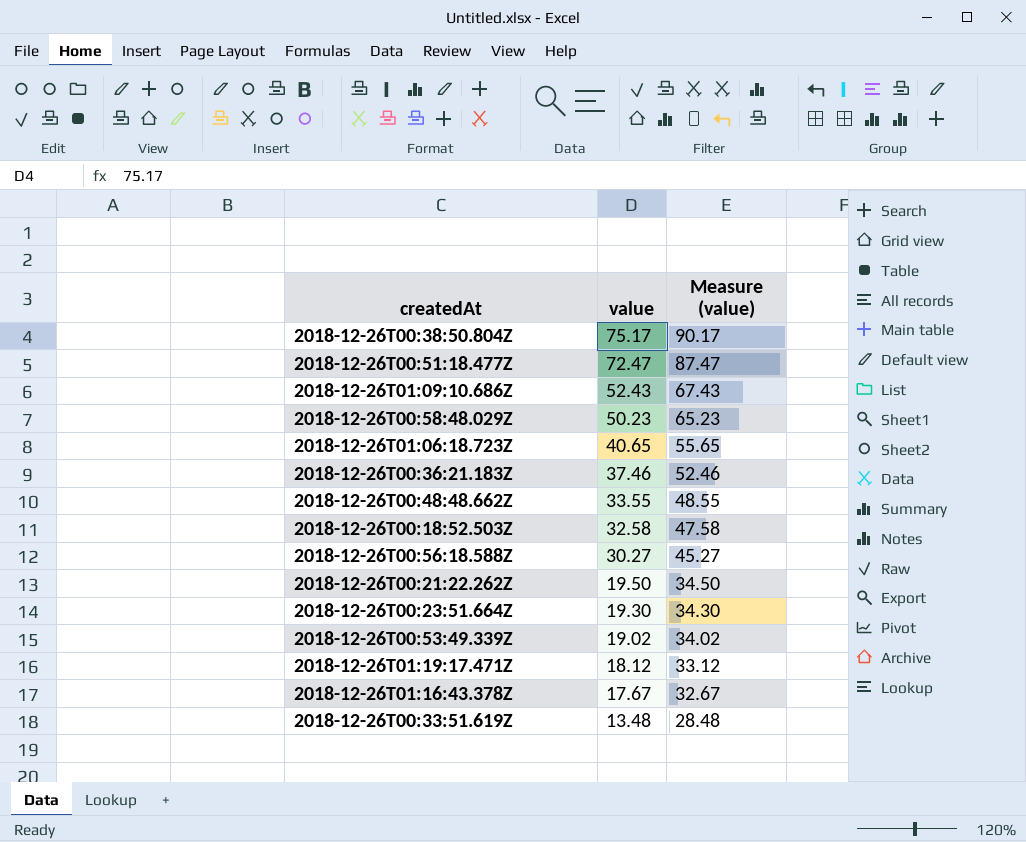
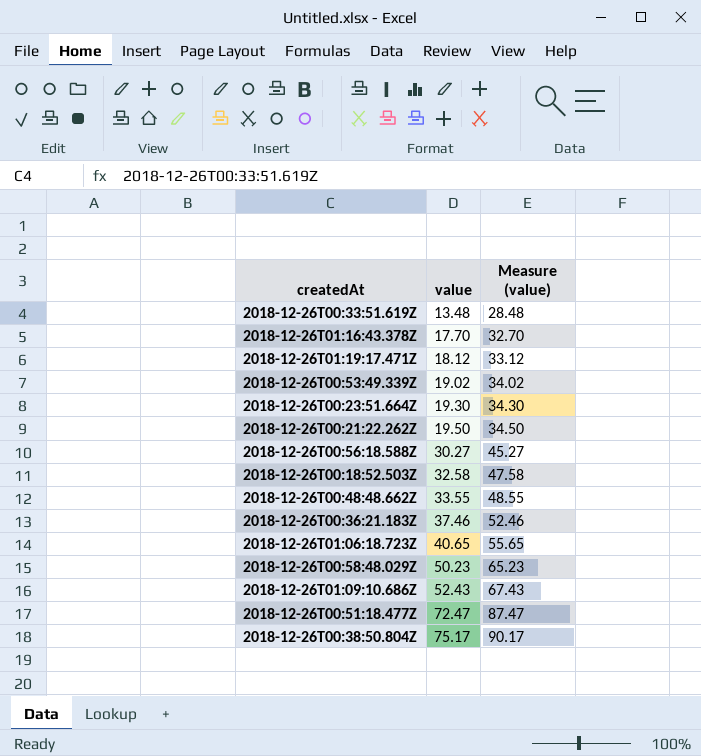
row order: value descending -> value ascending
2018-12-26T01:16:43.378Z | value: 17.67 -> 17.70
2018-12-26T01:16:43.378Z | Measure (value): 32.67 -> 32.70

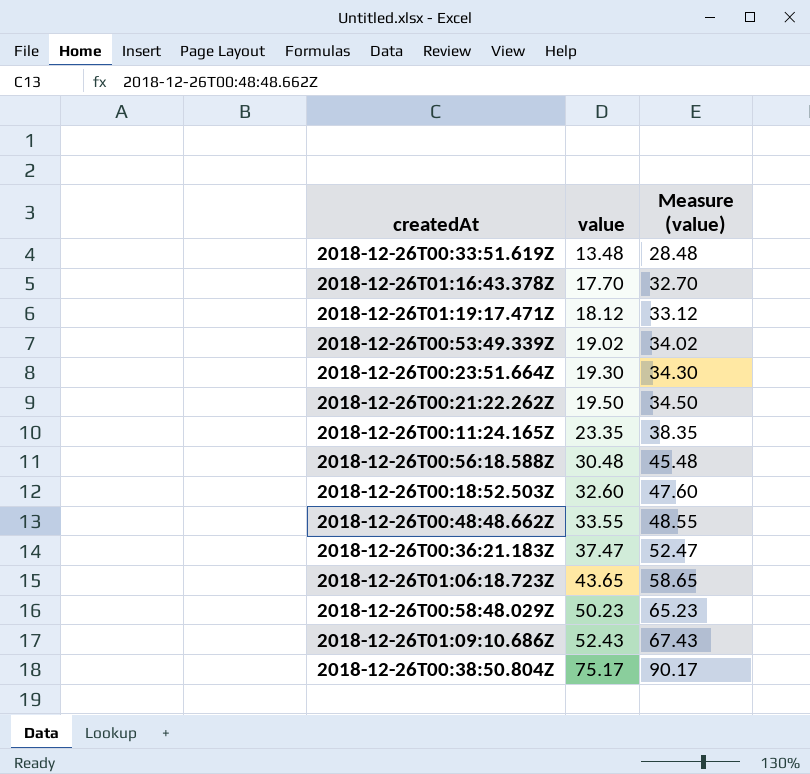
row 2018-12-26T00:51:18.477Z: 72.47 | 87.47 -> none
row 2018-12-26T00:11:24.165Z: none -> 23.35 | 38.35
2018-12-26T00:56:18.588Z | value: 30.27 -> 30.48
2018-12-26T00:56:18.588Z | Measure (value): 45.27 -> 45.48
2018-12-26T00:18:52.503Z | value: 32.58 -> 32.60
2018-12-26T00:18:52.503Z | Measure (value): 47.58 -> 47.60
2018-12-26T00:36:21.183Z | value: 37.46 -> 37.47
2018-12-26T00:36:21.183Z | Measure (value): 52.46 -> 52.47
2018-12-26T01:06:18.723Z | value: 40.65 -> 43.65
2018-12-26T01:06:18.723Z | Measure (value): 55.65 -> 58.65

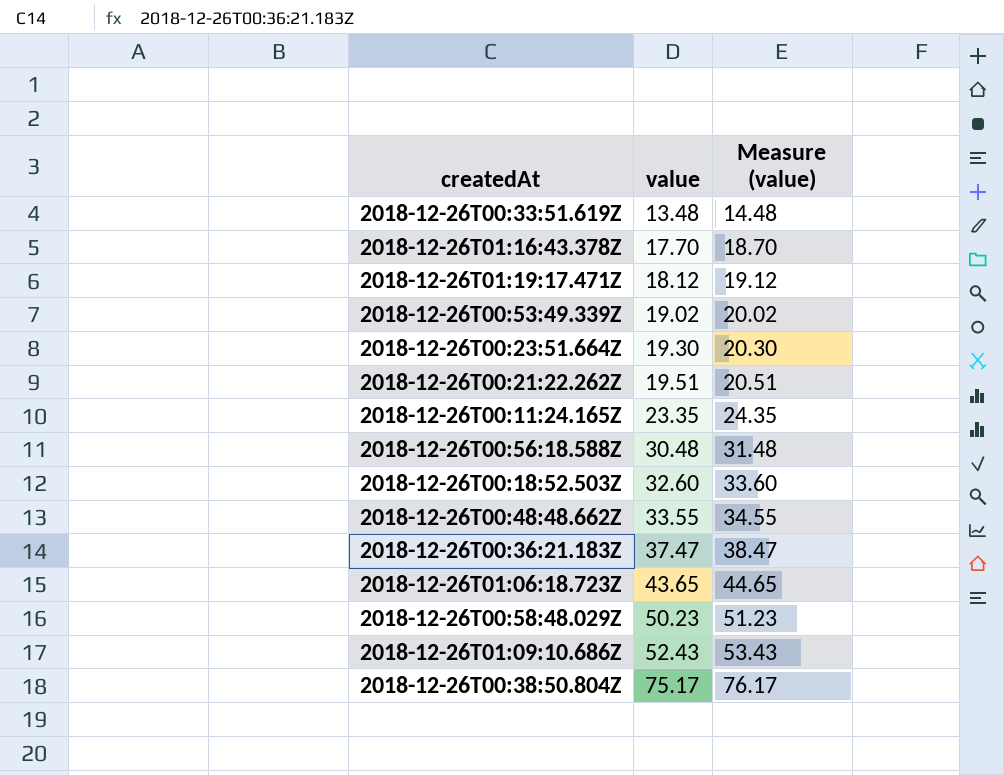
column Measure (value) | formula: [value] + 15 -> [value] + 1
2018-12-26T00:21:22.262Z | value: 19.50 -> 19.51

